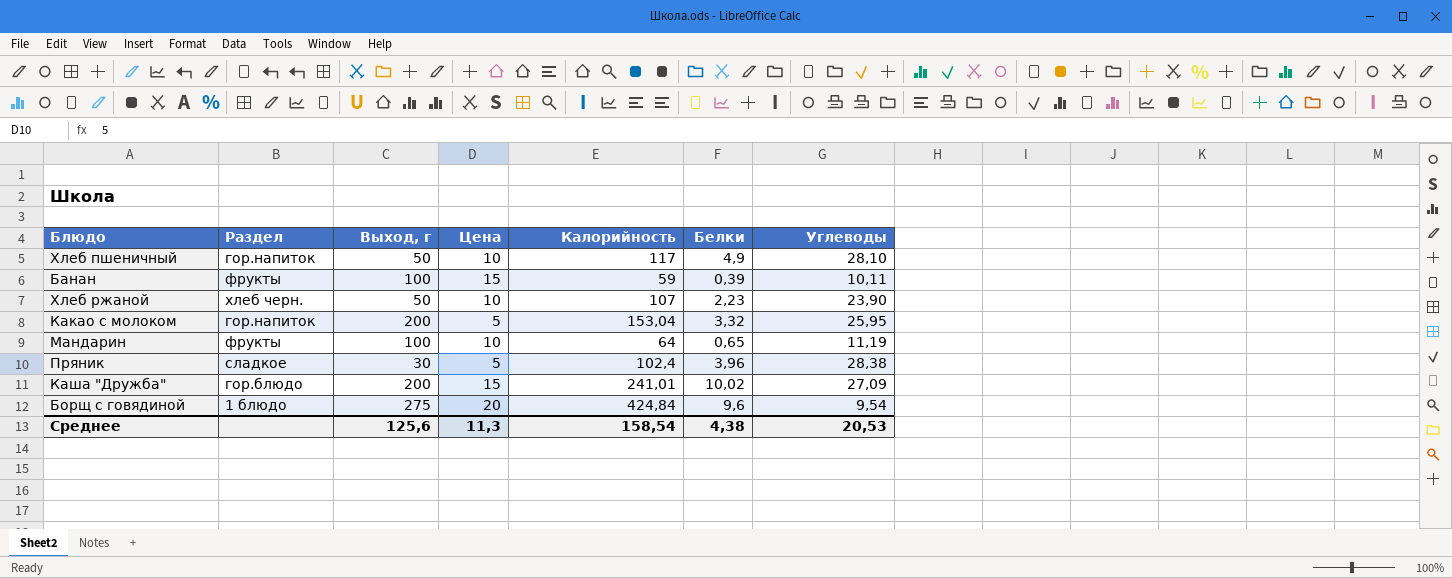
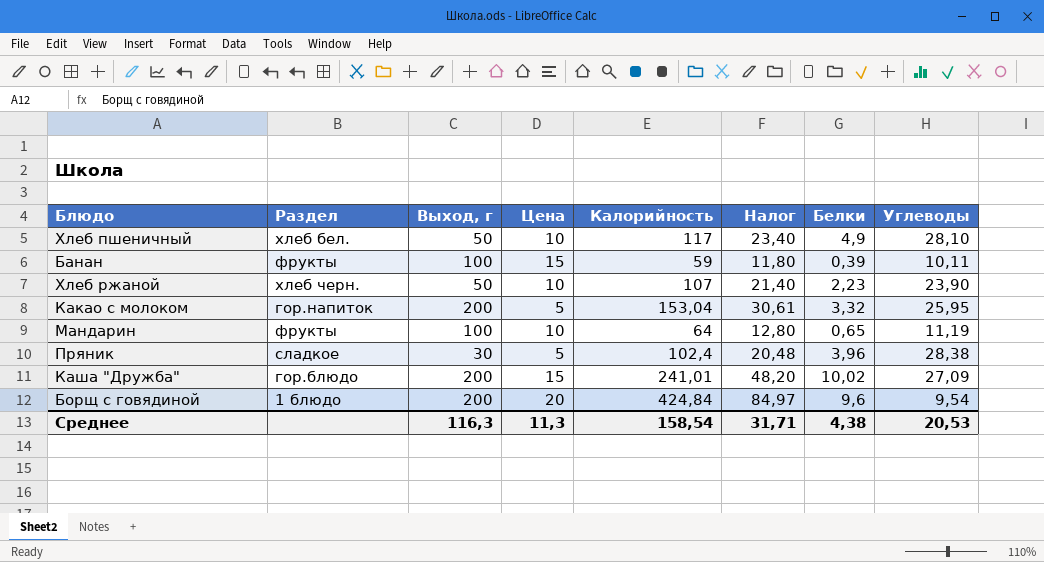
column Налог | formula: none -> [Калорийность] * 0,2
Хлеб пшеничный | Раздел: гор.напиток -> хлеб бел.
Борщ с говядиной | Выход, г: 275 -> 200
Среднее | Выход, г: 125,6 -> 116,3

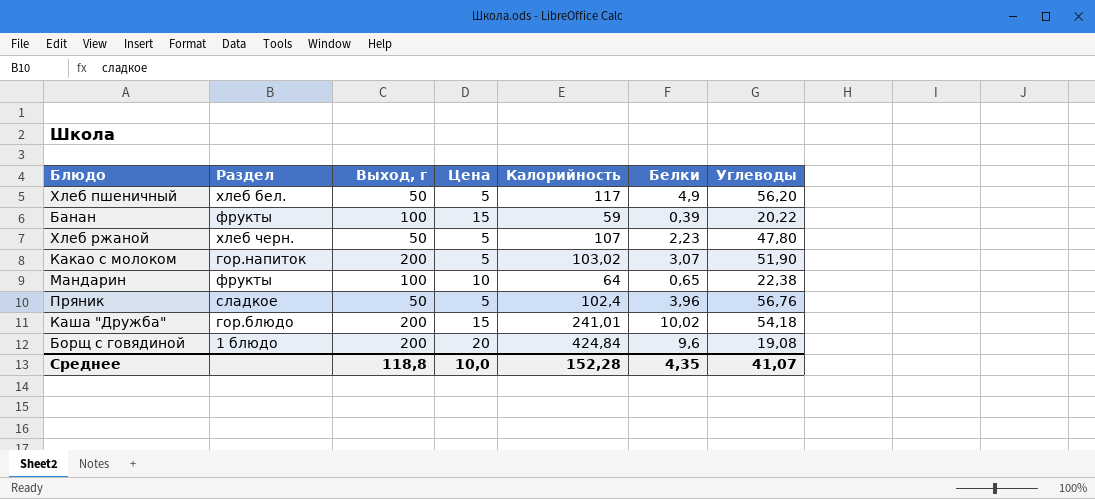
column Налог | formula: [Калорийность] * 0,2 -> none
Хлеб пшеничный | Цена: 10 -> 5
Хлеб пшеничный | Углеводы: 28,10 -> 56,20
Банан | Углеводы: 10,11 -> 20,22
Хлеб ржаной | Цена: 10 -> 5
Хлеб ржаной | Углеводы: 23,90 -> 47,80
Какао с молоком | Калорийность: 153,04 -> 103,02
Какао с молоком | Белки: 3,32 -> 3,07
Какао с молоком | Углеводы: 25,95 -> 51,90
Мандарин | Углеводы: 11,19 -> 22,38
Пряник | Выход, г: 30 -> 50
Пряник | Углеводы: 28,38 -> 56,76
Каша "Дружба" | Углеводы: 27,09 -> 54,18
Борщ с говядиной | Углеводы: 9,54 -> 19,08
Среднее | Выход, г: 116,3 -> 118,8
Среднее | Цена: 11,3 -> 10,0
Среднее | Калорийность: 158,54 -> 152,28
Среднее | Белки: 4,38 -> 4,35
Среднее | Углеводы: 20,53 -> 41,07

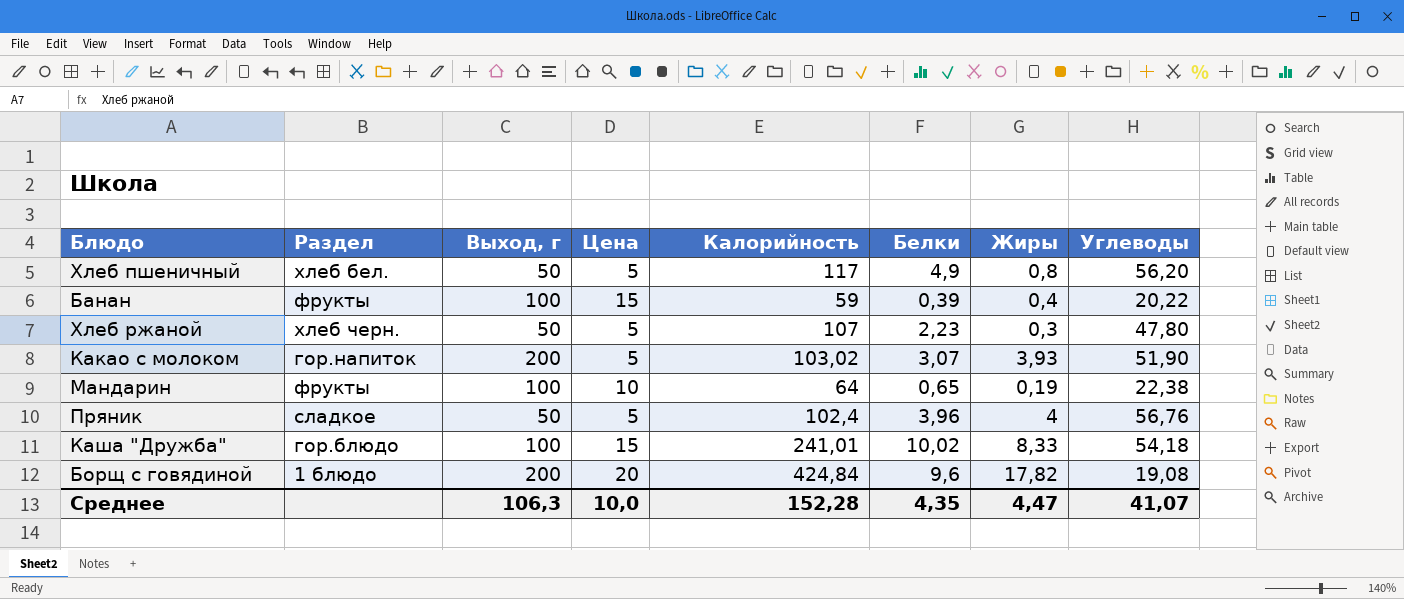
column Жиры | position: none -> 7
Каша "Дружба" | Выход, г: 200 -> 100
Среднее | Выход, г: 118,8 -> 106,3

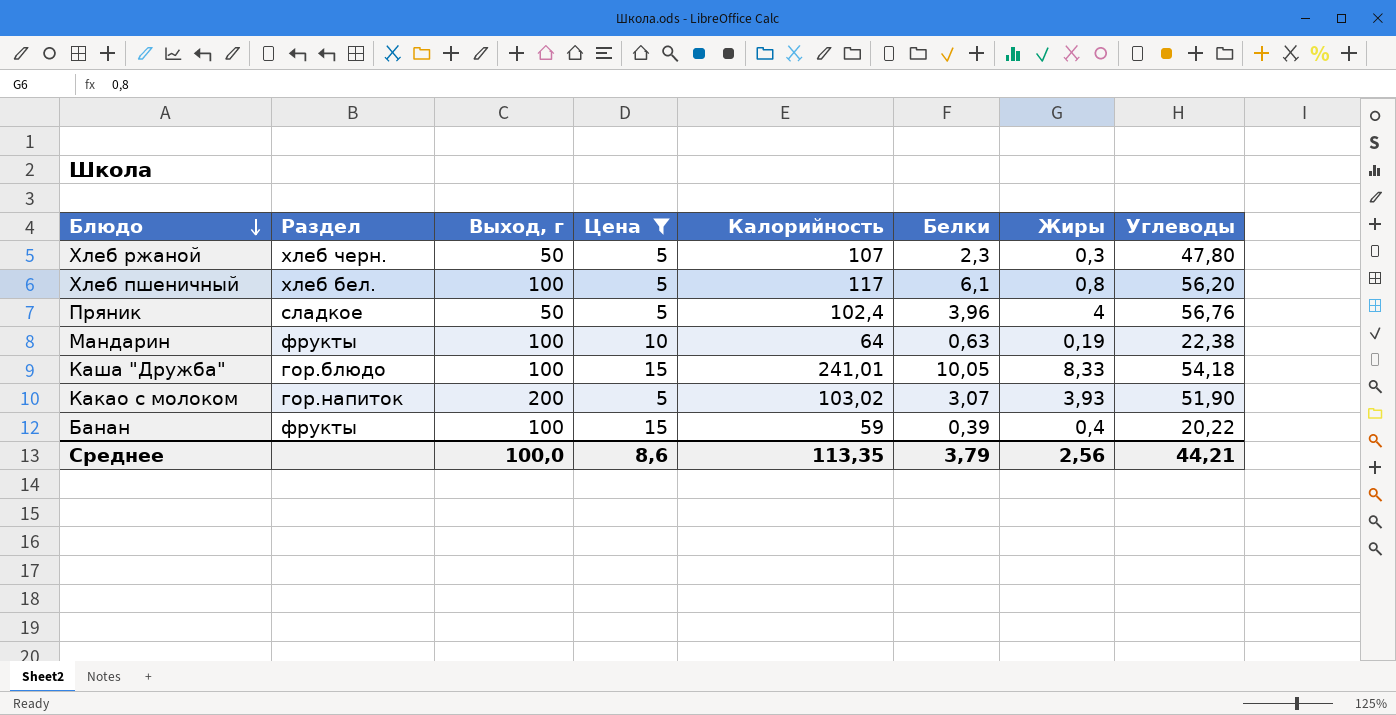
filter: none -> Цена != 20
row order: none -> Блюдо descending
Хлеб ржаной | Белки: 2,23 -> 2,3
Хлеб пшеничный | Выход, г: 50 -> 100
Хлеб пшеничный | Белки: 4,9 -> 6,1
Мандарин | Белки: 0,65 -> 0,63
Каша "Дружба" | Белки: 10,02 -> 10,05
Среднее | Выход, г: 106,3 -> 100,0
Среднее | Цена: 10,0 -> 8,6
Среднее | Калорийность: 152,28 -> 113,35
Среднее | Белки: 4,35 -> 3,79
Среднее | Жиры: 4,47 -> 2,56
Среднее | Углеводы: 41,07 -> 44,21

